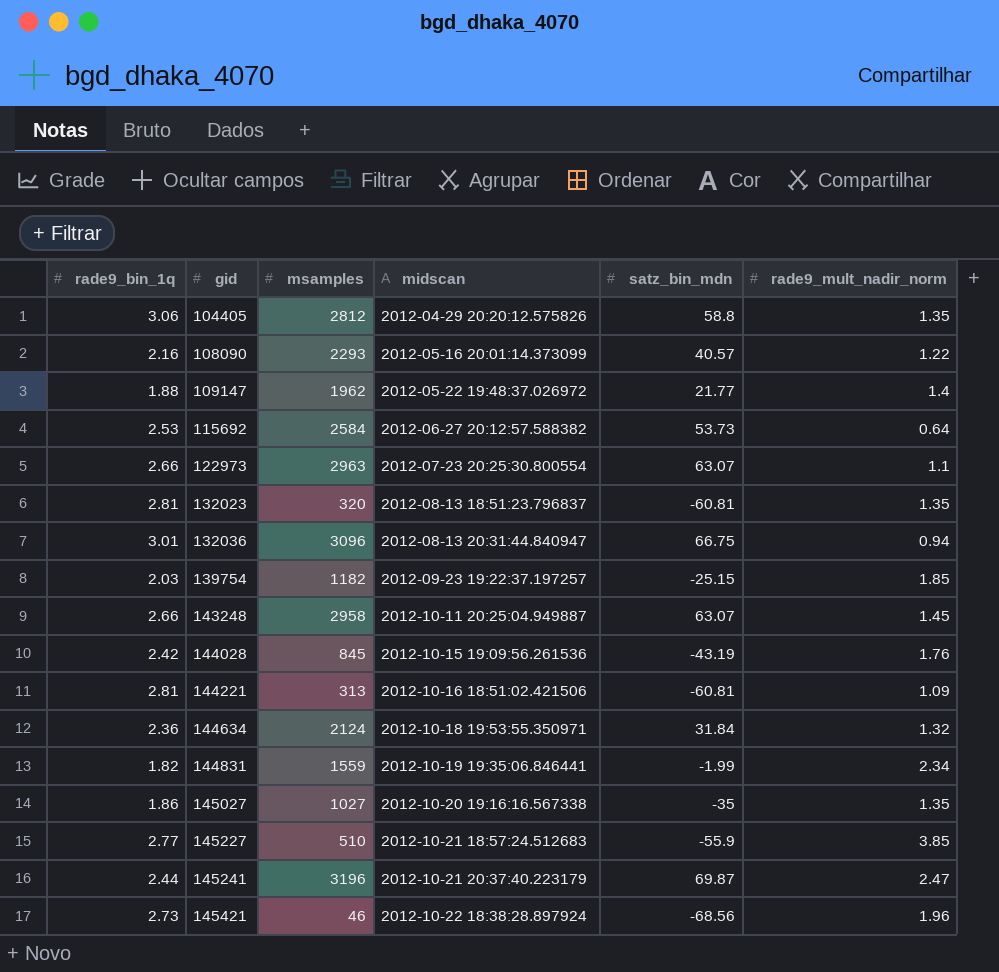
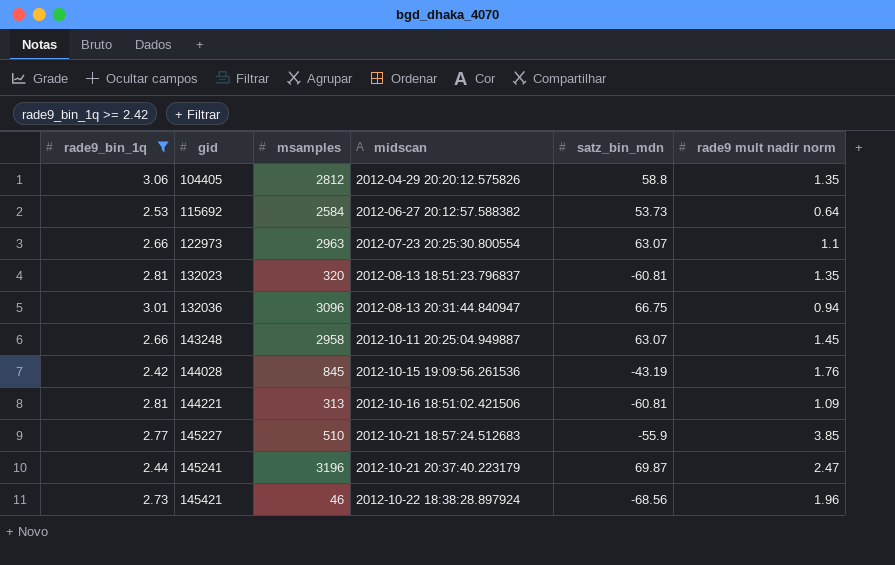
filter: none -> rade9_bin_1q >= 2.42
column name: rade9_mult_nadir_norm -> rade9 mult nadir norm

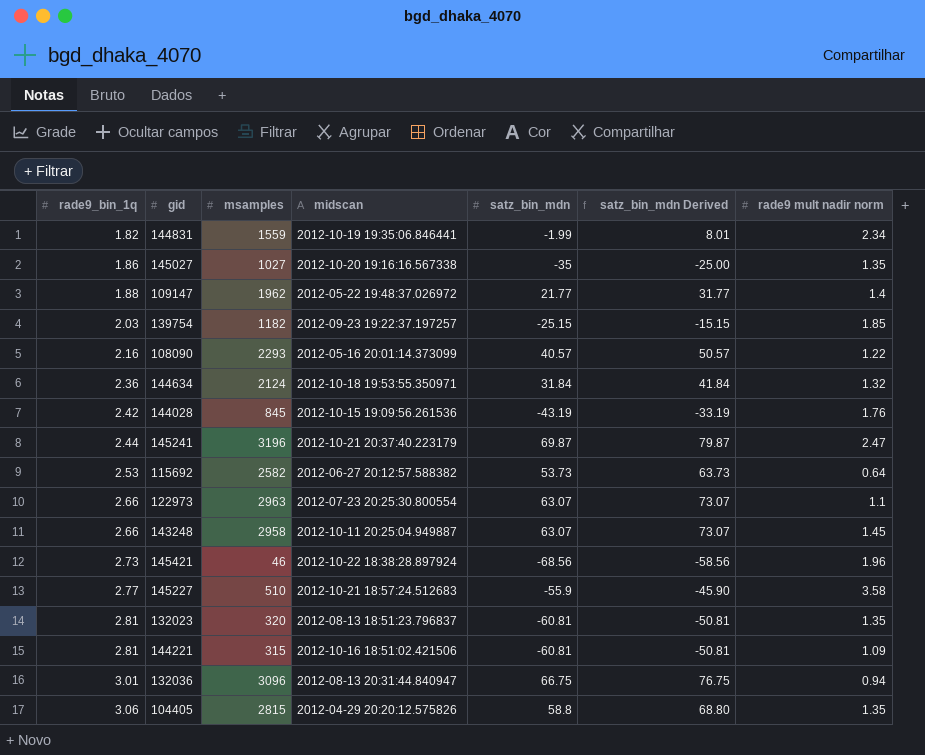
filter: rade9_bin_1q >= 2.42 -> none
row order: gid ascending -> rade9_bin_1q ascending
column satz_bin_mdn Derived | formula: none -> [satz_bin_mdn] + 10
115692 | msamples: 2584 -> 2582
145227 | rade9 mult nadir norm: 3.85 -> 3.58
144221 | msamples: 313 -> 315
104405 | msamples: 2812 -> 2815

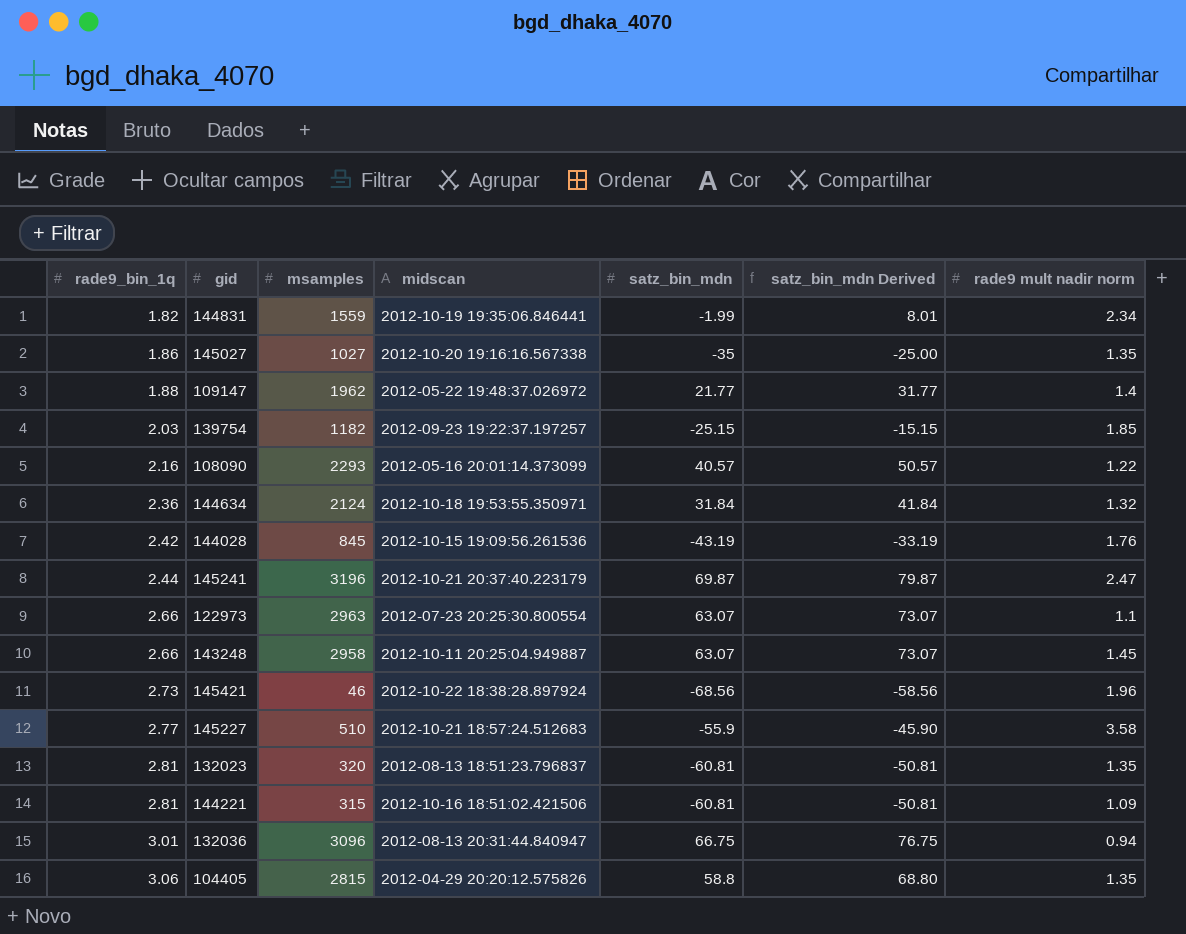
row 115692: 2.53 | 2582 | 2012-06-27 20:12:57.588382 | 53.73 | 63.73 | 0.64 -> none

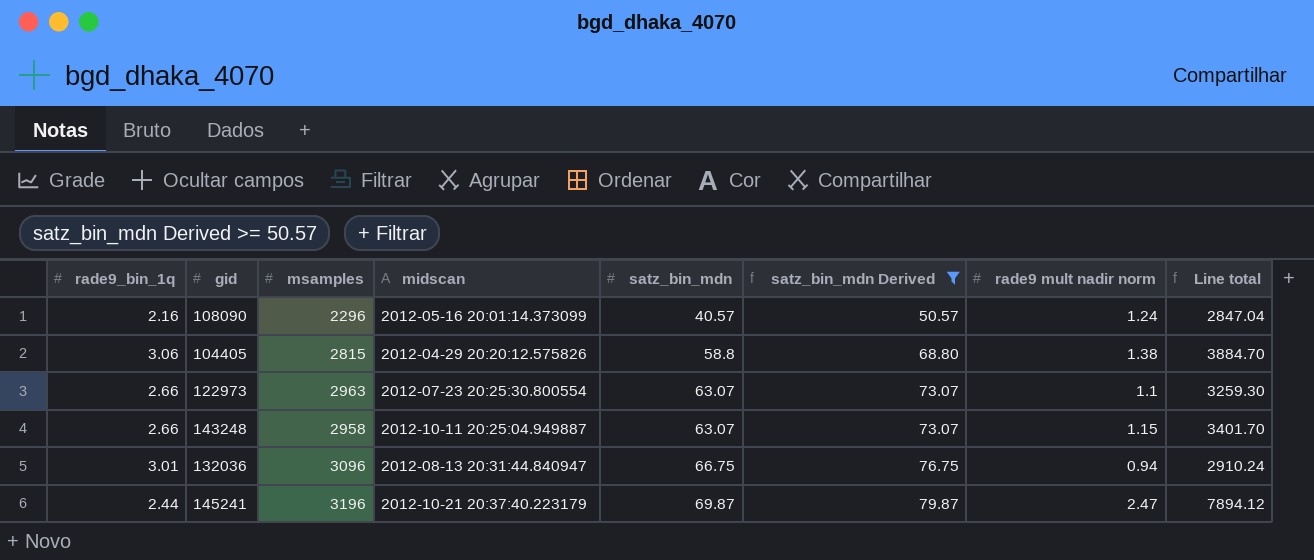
filter: none -> satz_bin_mdn Derived >= 50.57
row order: rade9_bin_1q ascending -> satz_bin_mdn ascending
column Line total | formula: none -> [msamples] * [rade9 mult nadir norm]
108090 | msamples: 2293 -> 2296
108090 | rade9 mult nadir norm: 1.22 -> 1.24
104405 | rade9 mult nadir norm: 1.35 -> 1.38
143248 | rade9 mult nadir norm: 1.45 -> 1.15

